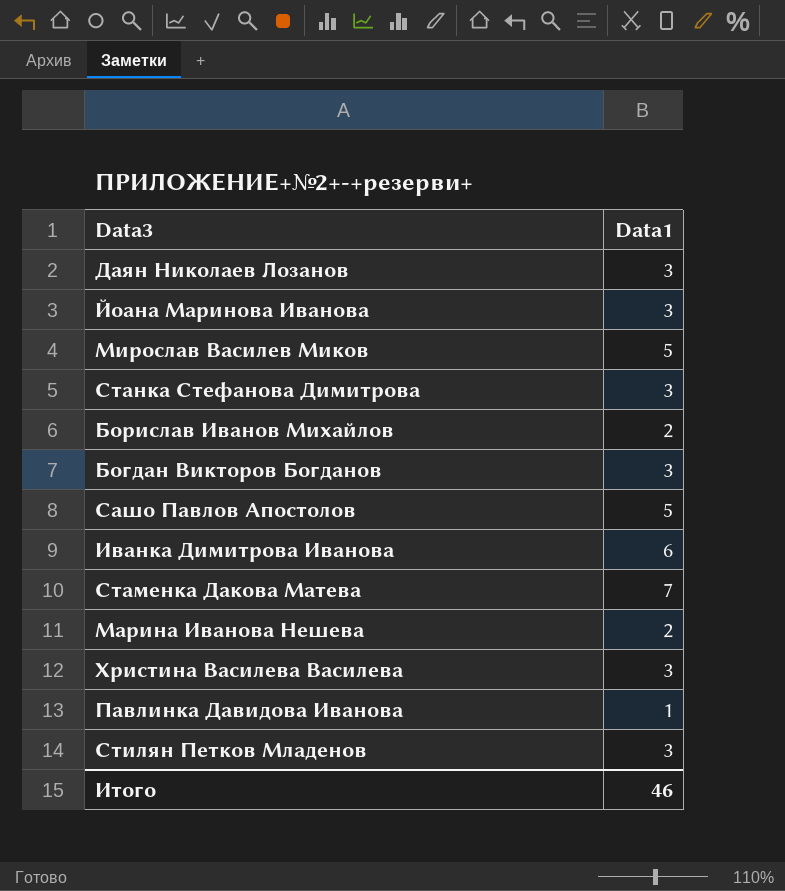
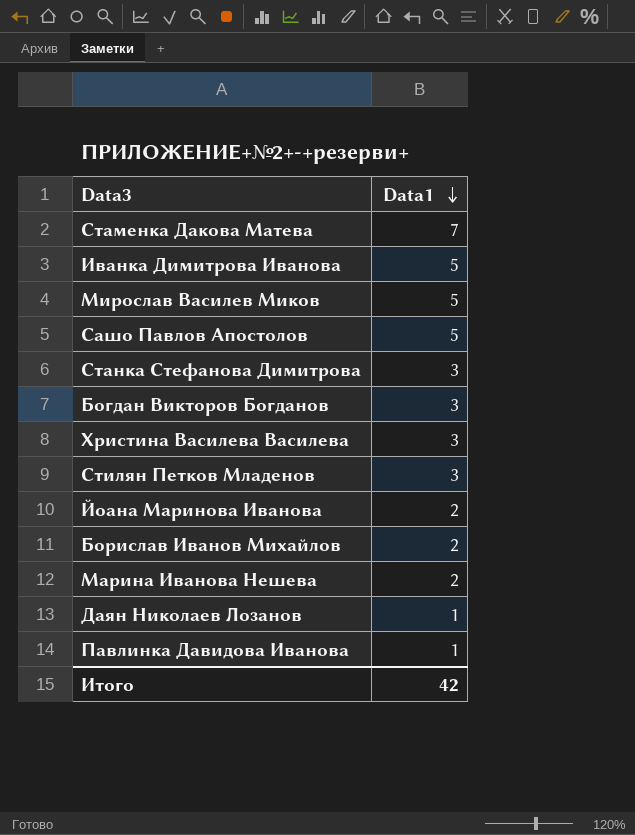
row order: none -> Data1 descending
Иванка Димитрова Иванова | Data1: 6 -> 5
Йоана Маринова Иванова | Data1: 3 -> 2
Даян Николаев Лозанов | Data1: 3 -> 1
Итого | Data1: 46 -> 42

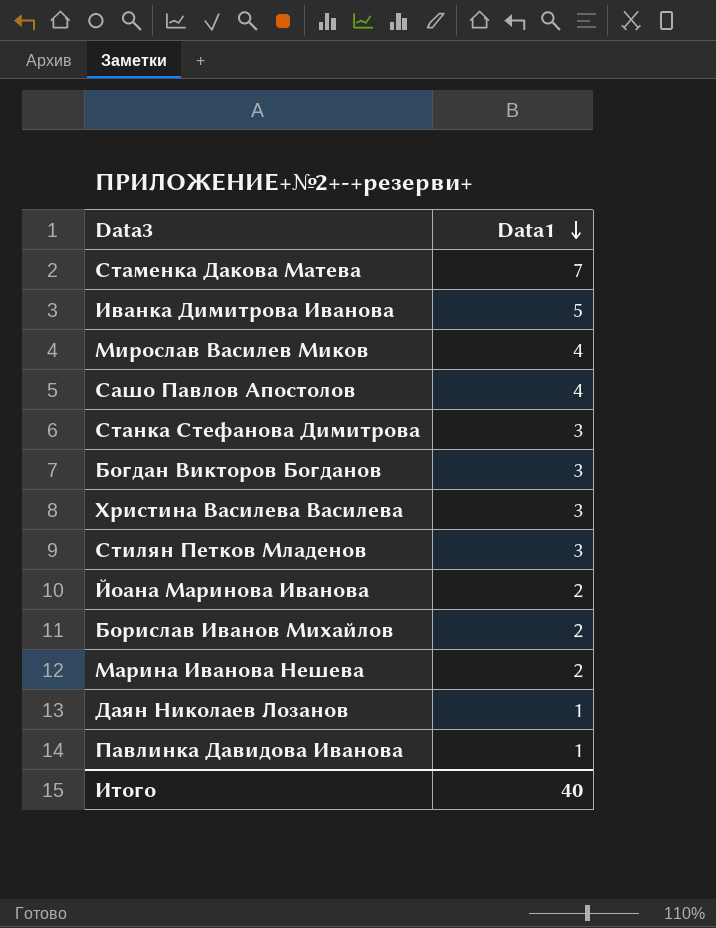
Мирослав Василев Миков | Data1: 5 -> 4
Сашо Павлов Апостолов | Data1: 5 -> 4
Итого | Data1: 42 -> 40

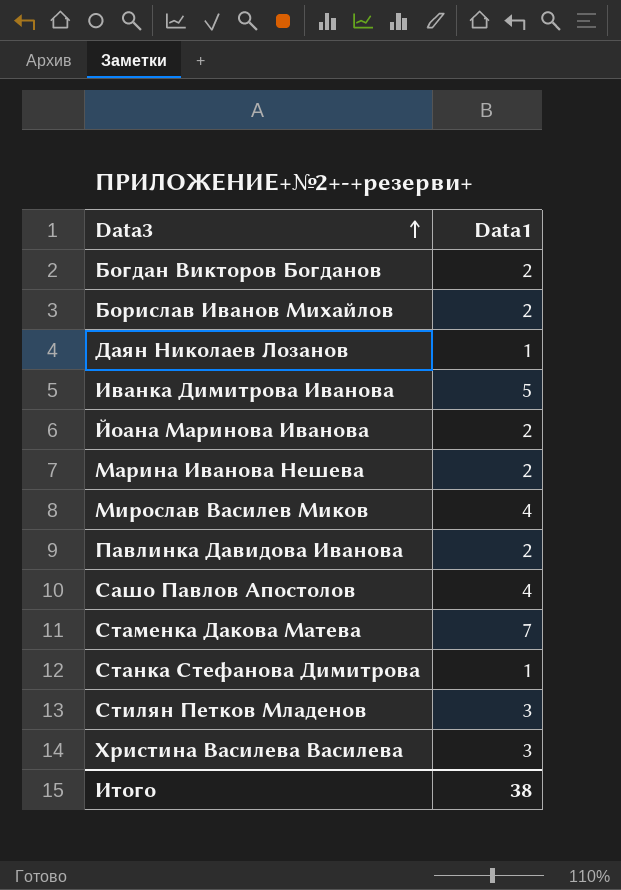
row order: Data1 descending -> Data3 ascending
Богдан Викторов Богданов | Data1: 3 -> 2
Павлинка Давидова Иванова | Data1: 1 -> 2
Станка Стефанова Димитрова | Data1: 3 -> 1
Итого | Data1: 40 -> 38

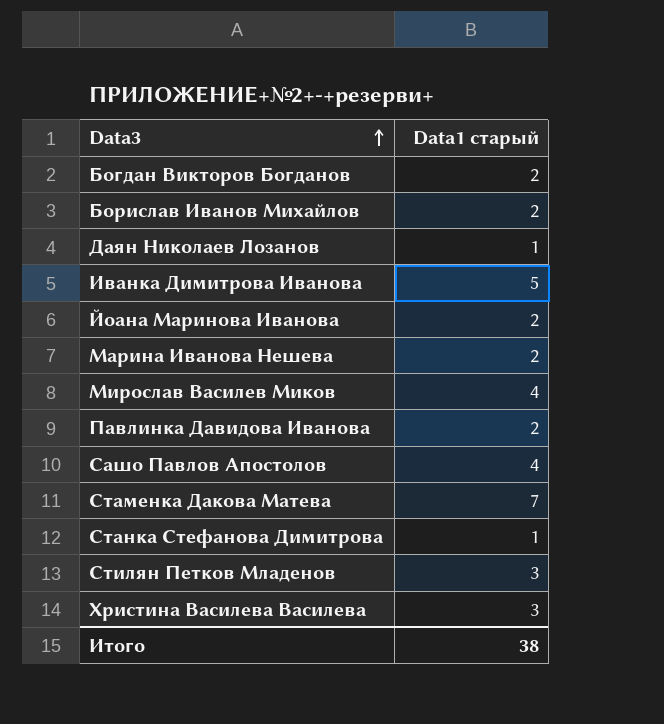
column name: Data1 -> Data1 старый

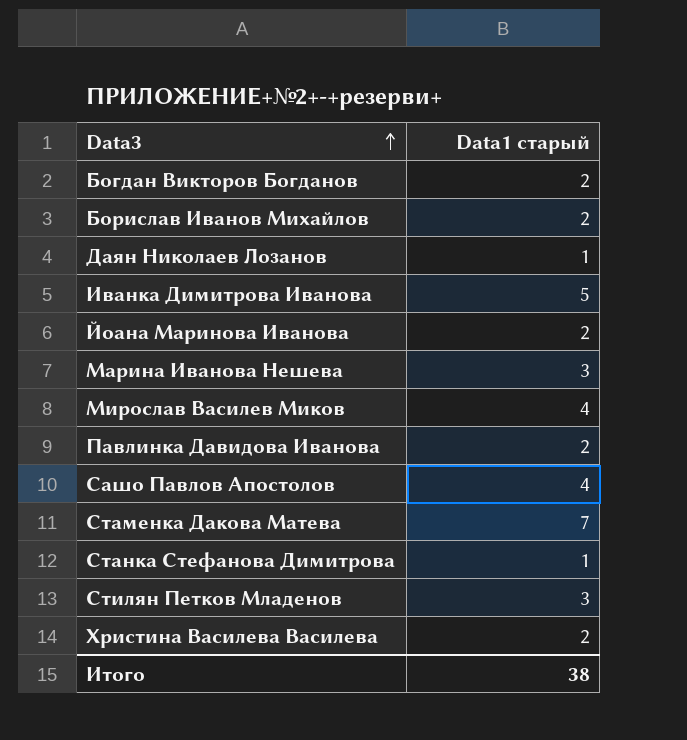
Марина Иванова Нешева | Data1 старый: 2 -> 3
Христина Василева Василева | Data1 старый: 3 -> 2

